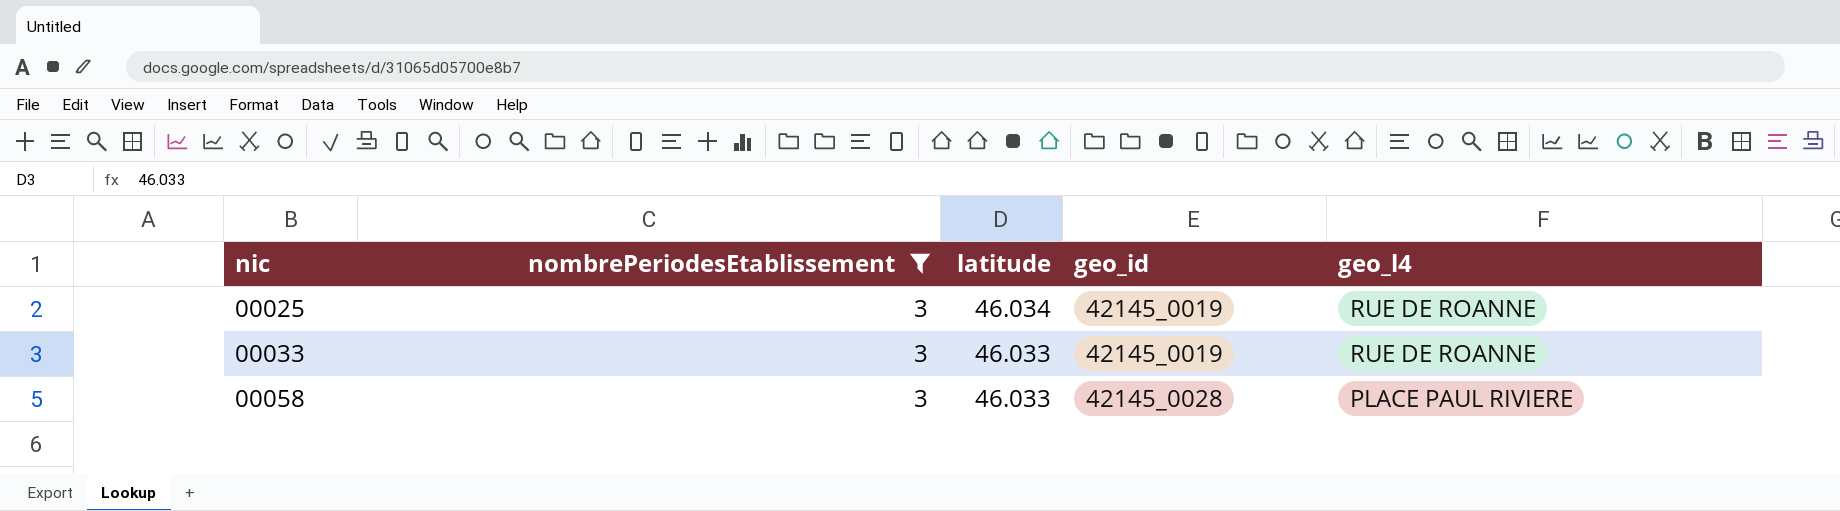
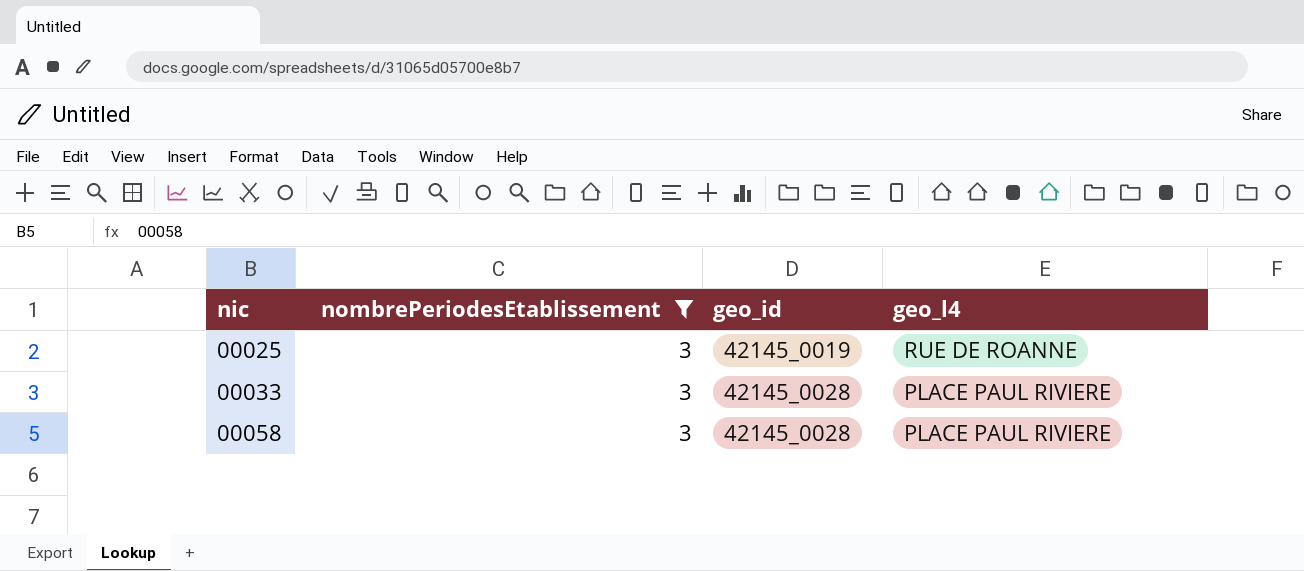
column latitude | position: 3 -> none
00033 | geo_id: 42145_0019 -> 42145_0028
00033 | geo_l4: RUE DE ROANNE -> PLACE PAUL RIVIERE

